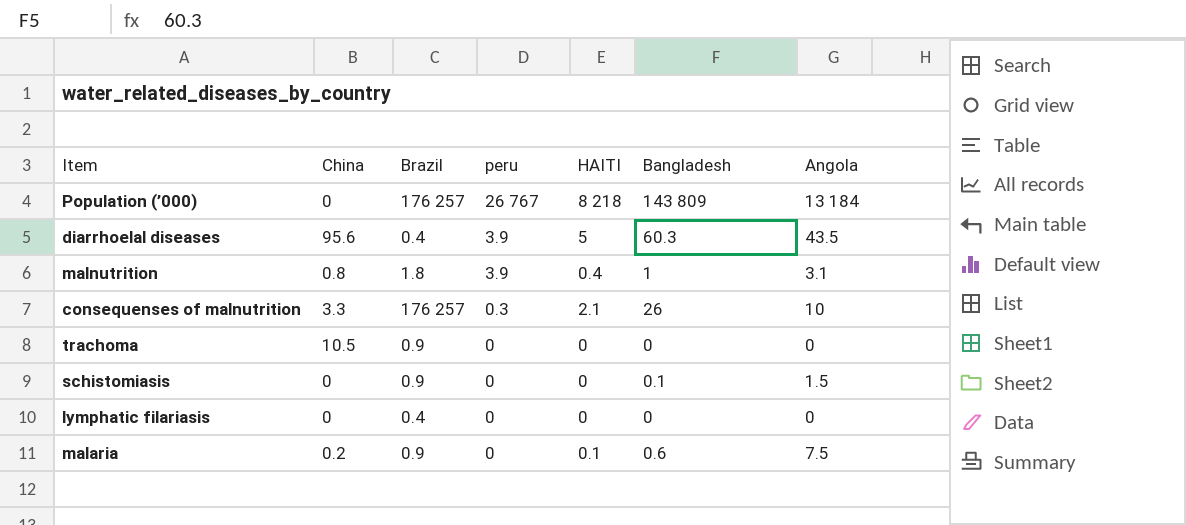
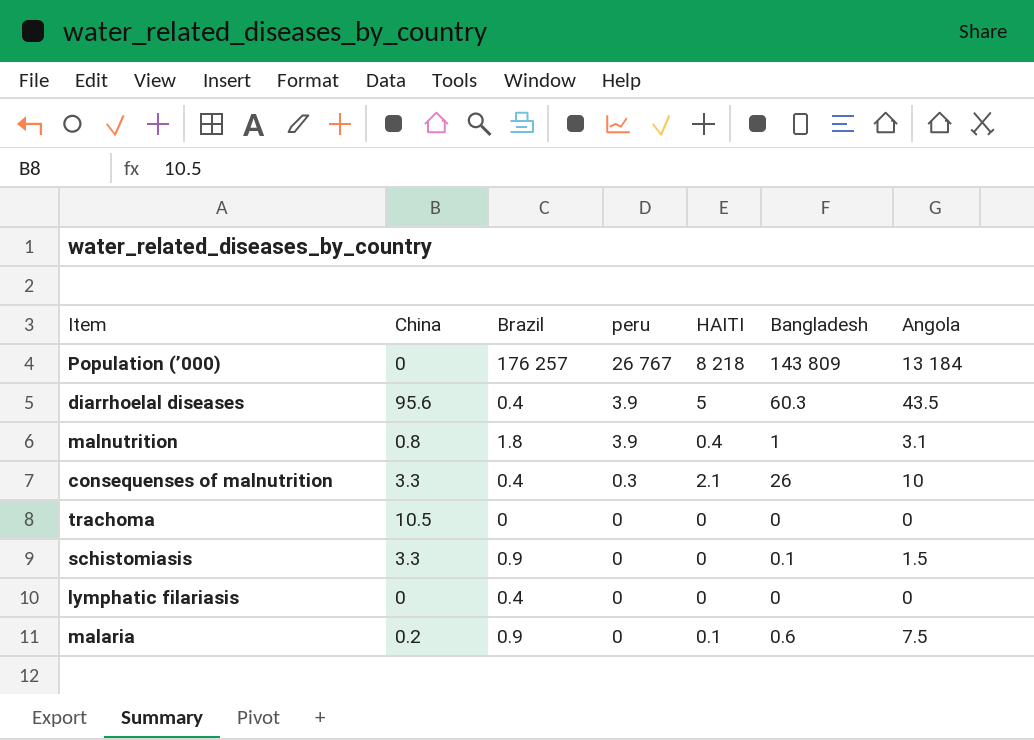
consequenses of malnutrition | Brazil: 176 257 -> 0.4
trachoma | Brazil: 0.9 -> 0
schistomiasis | China: 0 -> 3.3

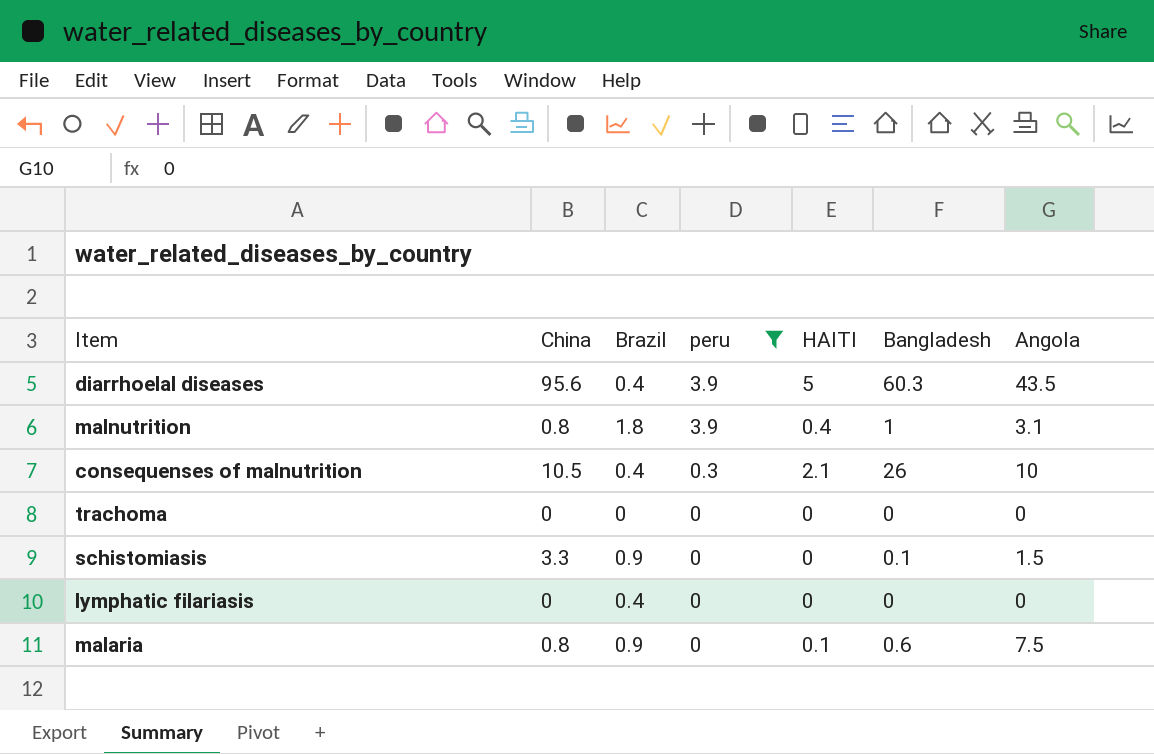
filter: none -> peru != 26 767
consequenses of malnutrition | China: 3.3 -> 10.5
trachoma | China: 10.5 -> 0
malaria | China: 0.2 -> 0.8

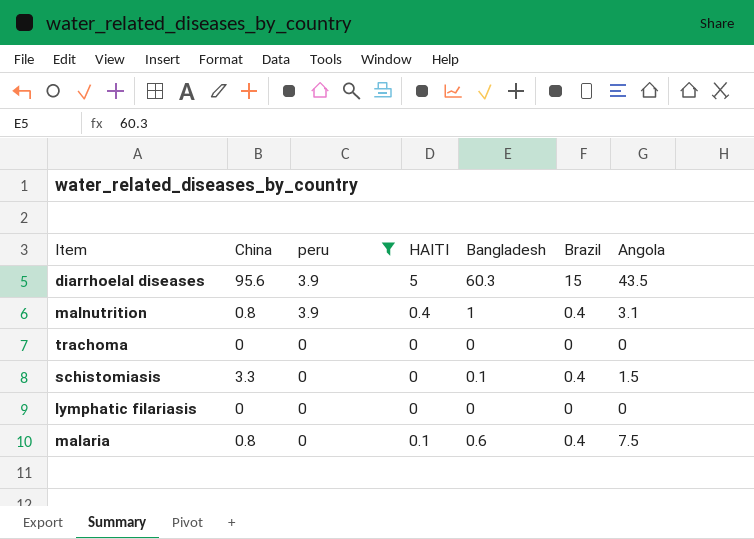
column Brazil | position: 3 -> 6
row consequenses of malnutrition: 10.5 | 0.4 | 0.3 | 2.1 | 26 | 10 -> none
diarrhoelal diseases | Brazil: 0.4 -> 15
malnutrition | Brazil: 1.8 -> 0.4
schistomiasis | Brazil: 0.9 -> 0.4
lymphatic filariasis | Brazil: 0.4 -> 0
malaria | Brazil: 0.9 -> 0.4

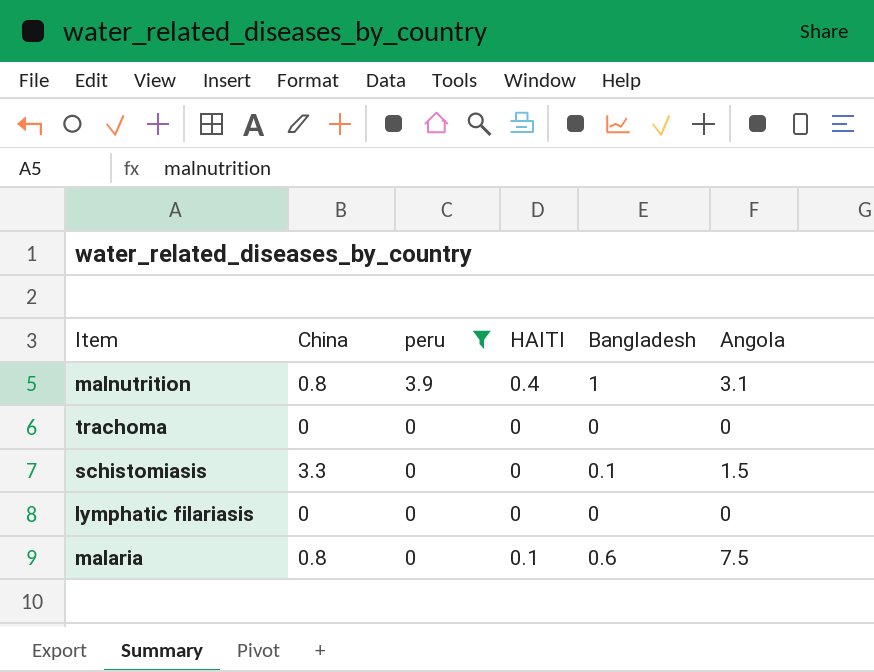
column Brazil | position: 6 -> none
row diarrhoelal diseases: 95.6 | 3.9 | 5 | 60.3 | 15 | 43.5 -> none

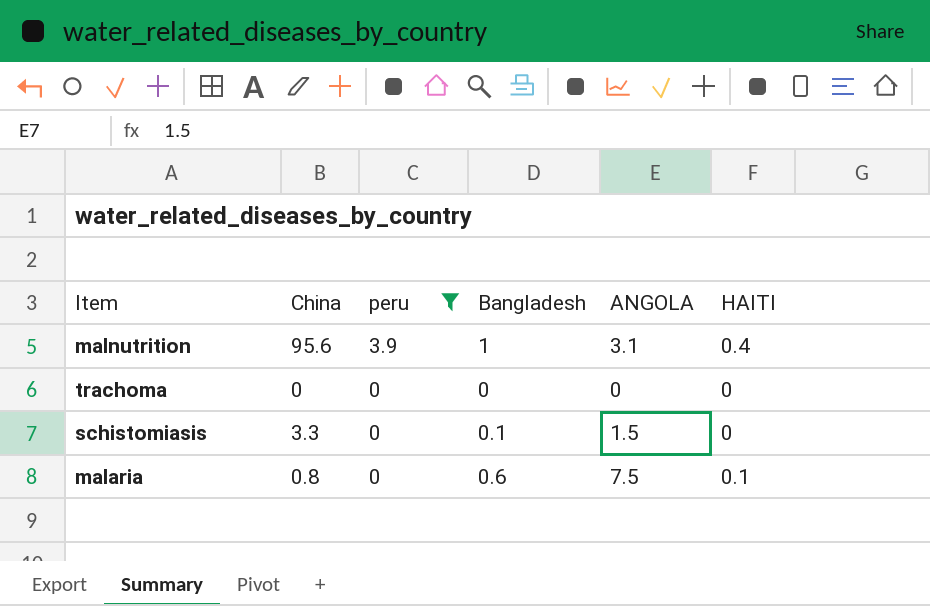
column name: Angola -> ANGOLA
column HAITI | position: 4 -> 6
row lymphatic filariasis: 0 | 0 | 0 | 0 | 0 -> none
malnutrition | China: 0.8 -> 95.6

